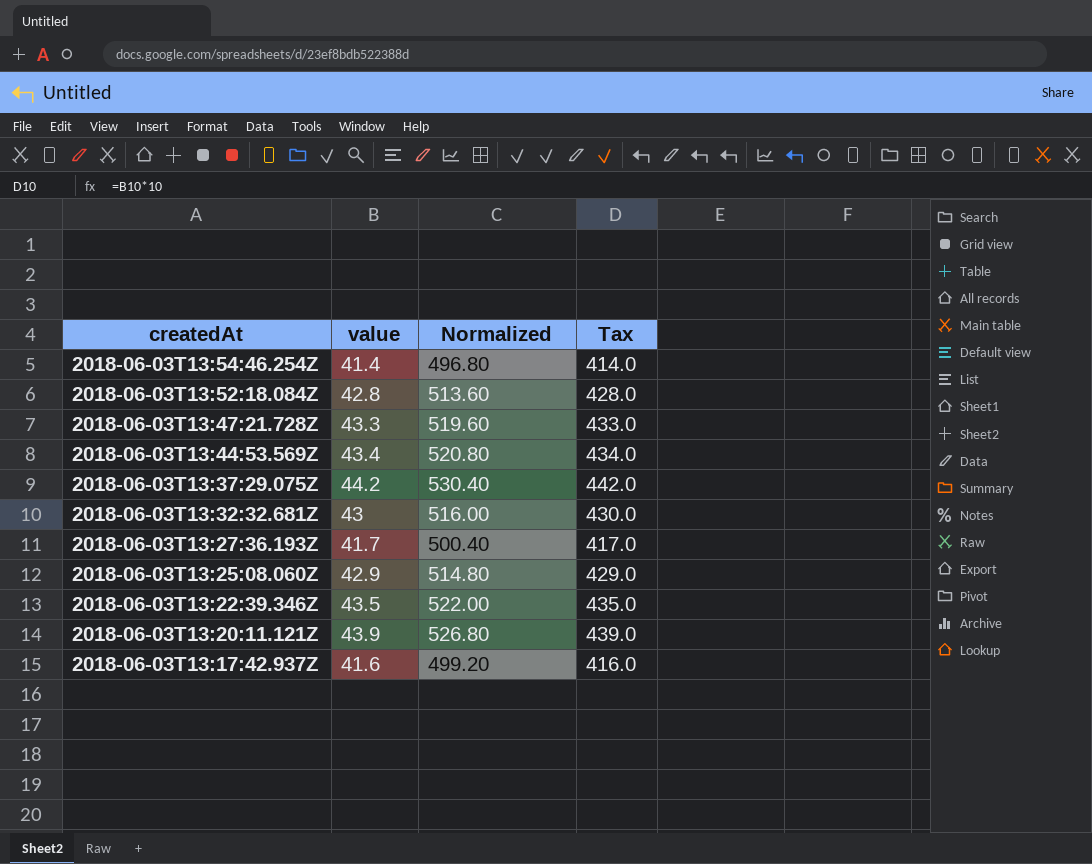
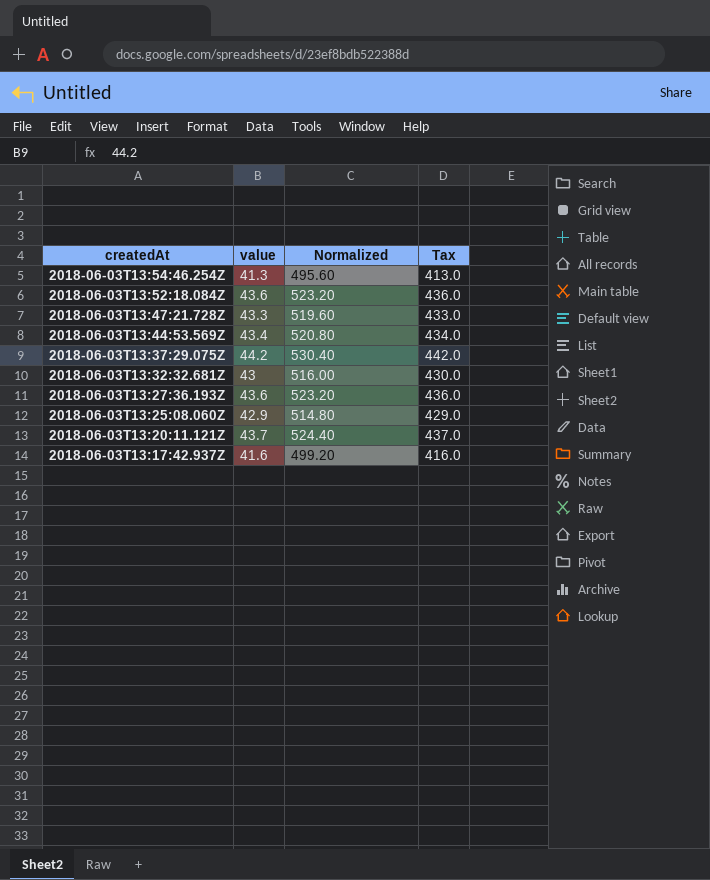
row 2018-06-03T13:22:39.346Z: 43.5 | 522.00 | 435.0 -> none
2018-06-03T13:54:46.254Z | value: 41.4 -> 41.3
2018-06-03T13:54:46.254Z | Normalized: 496.80 -> 495.60
2018-06-03T13:54:46.254Z | Tax: 414.0 -> 413.0
2018-06-03T13:52:18.084Z | value: 42.8 -> 43.6
2018-06-03T13:52:18.084Z | Normalized: 513.60 -> 523.20
2018-06-03T13:52:18.084Z | Tax: 428.0 -> 436.0
2018-06-03T13:27:36.193Z | value: 41.7 -> 43.6
2018-06-03T13:27:36.193Z | Normalized: 500.40 -> 523.20
2018-06-03T13:27:36.193Z | Tax: 417.0 -> 436.0
2018-06-03T13:20:11.121Z | value: 43.9 -> 43.7
2018-06-03T13:20:11.121Z | Normalized: 526.80 -> 524.40
2018-06-03T13:20:11.121Z | Tax: 439.0 -> 437.0

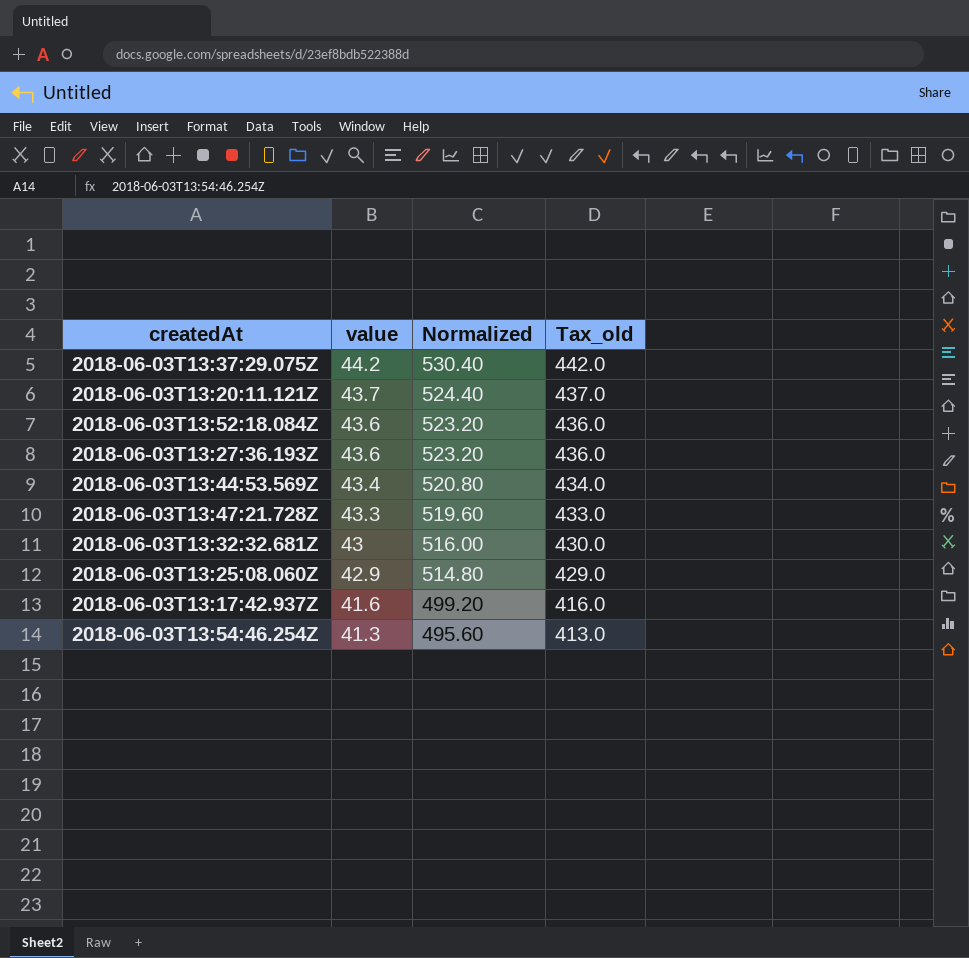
row order: createdAt descending -> value descending
column name: Tax -> Tax_old

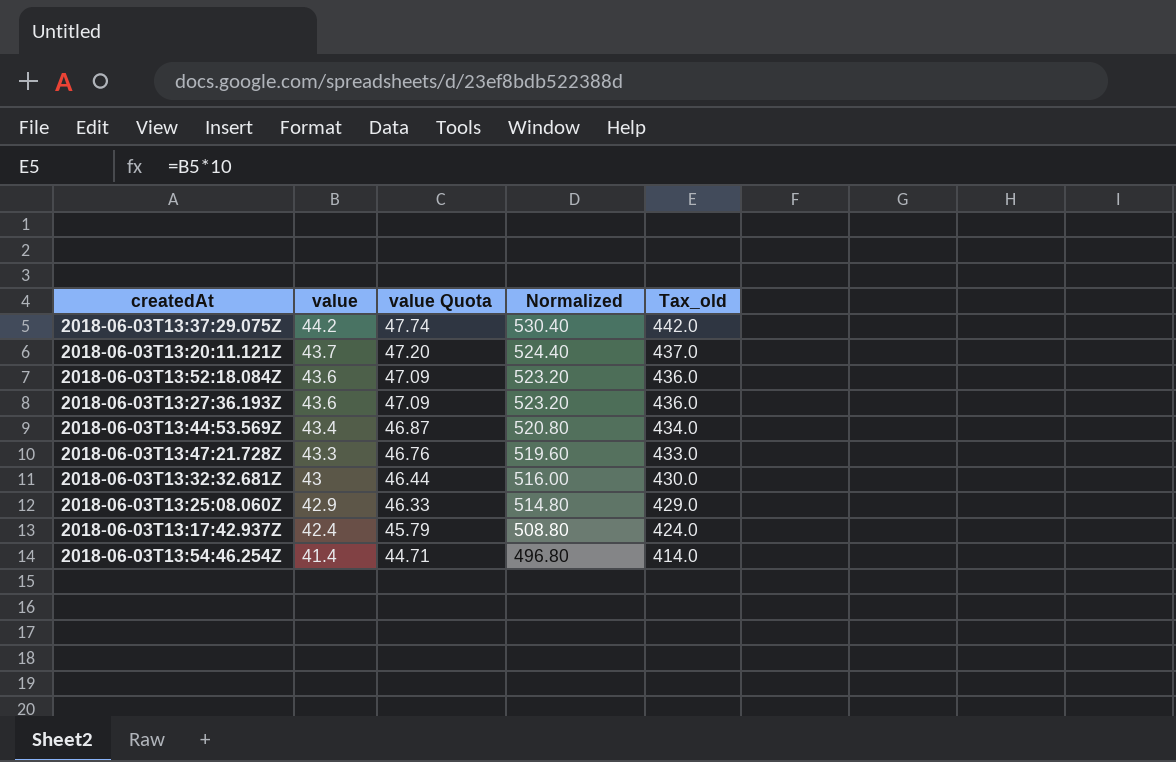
column value Quota | formula: none -> [value] * 1.08
2018-06-03T13:17:42.937Z | value: 41.6 -> 42.4
2018-06-03T13:17:42.937Z | Normalized: 499.20 -> 508.80
2018-06-03T13:17:42.937Z | Tax_old: 416.0 -> 424.0
2018-06-03T13:54:46.254Z | value: 41.3 -> 41.4
2018-06-03T13:54:46.254Z | Normalized: 495.60 -> 496.80
2018-06-03T13:54:46.254Z | Tax_old: 413.0 -> 414.0

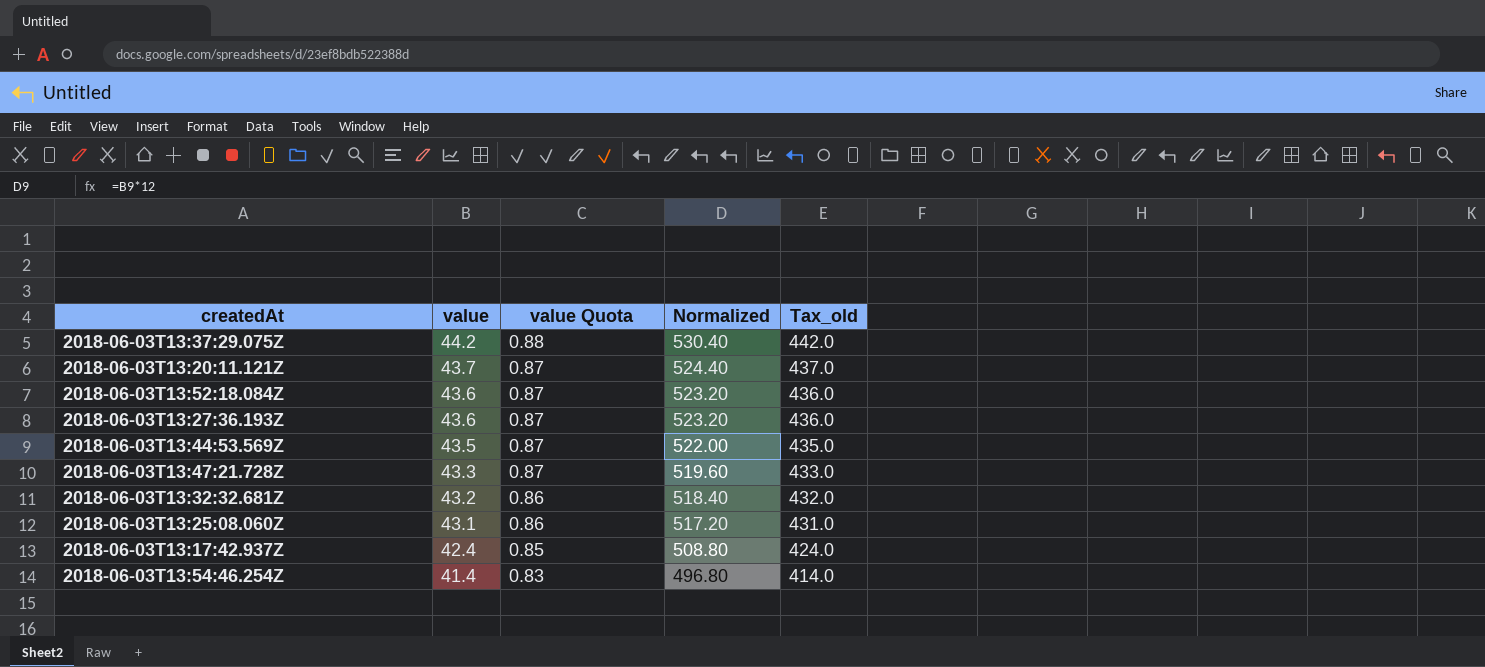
column value Quota | formula: [value] * 1.08 -> [value] * 0.02
2018-06-03T13:44:53.569Z | value: 43.4 -> 43.5
2018-06-03T13:44:53.569Z | Normalized: 520.80 -> 522.00
2018-06-03T13:44:53.569Z | Tax_old: 434.0 -> 435.0
2018-06-03T13:32:32.681Z | value: 43 -> 43.2
2018-06-03T13:32:32.681Z | Normalized: 516.00 -> 518.40
2018-06-03T13:32:32.681Z | Tax_old: 430.0 -> 432.0
2018-06-03T13:25:08.060Z | value: 42.9 -> 43.1
2018-06-03T13:25:08.060Z | Normalized: 514.80 -> 517.20
2018-06-03T13:25:08.060Z | Tax_old: 429.0 -> 431.0

